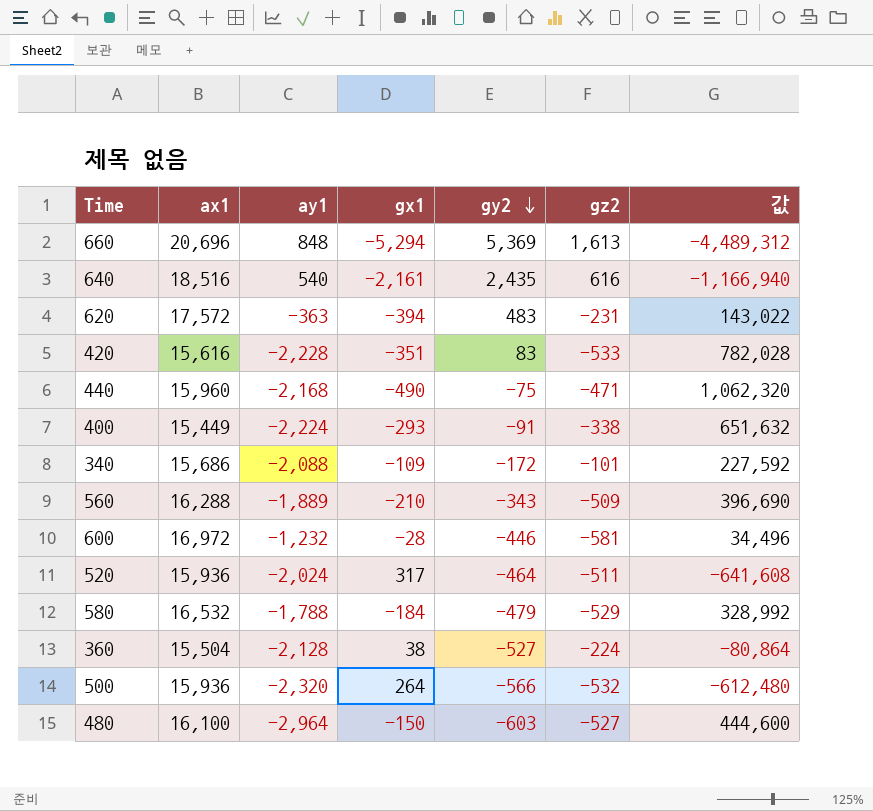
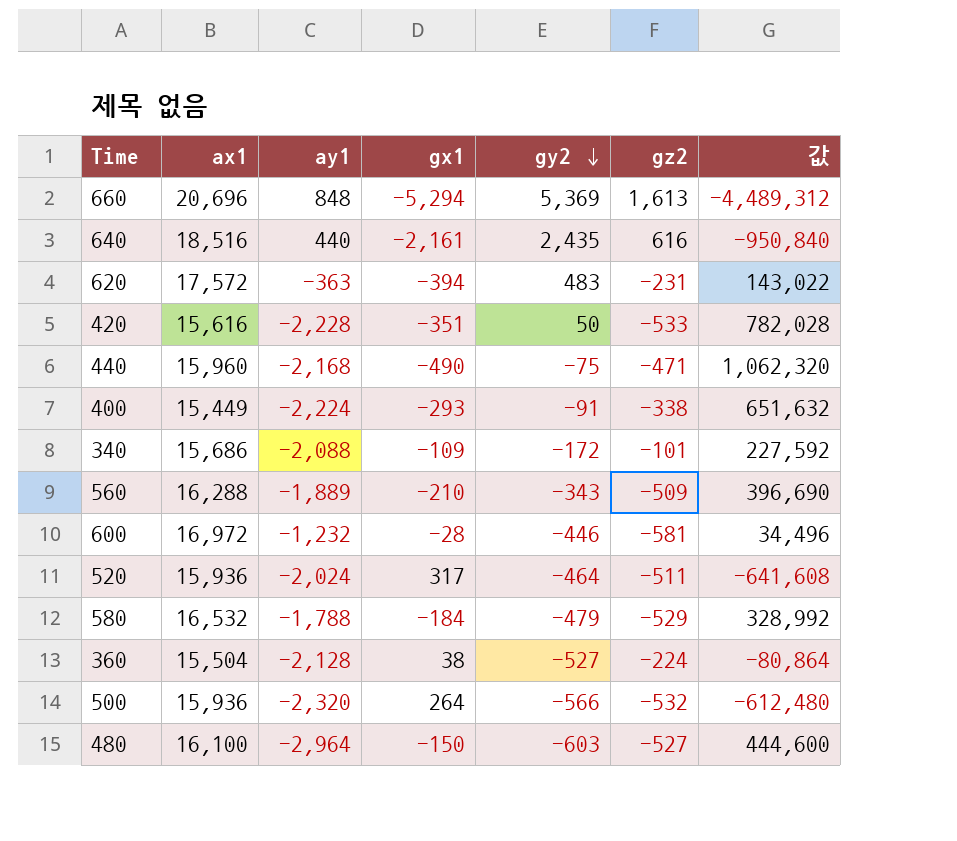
640 | ay1: 540 -> 440
640 | 값: -1,166,940 -> -950,840
420 | gy2: 83 -> 50

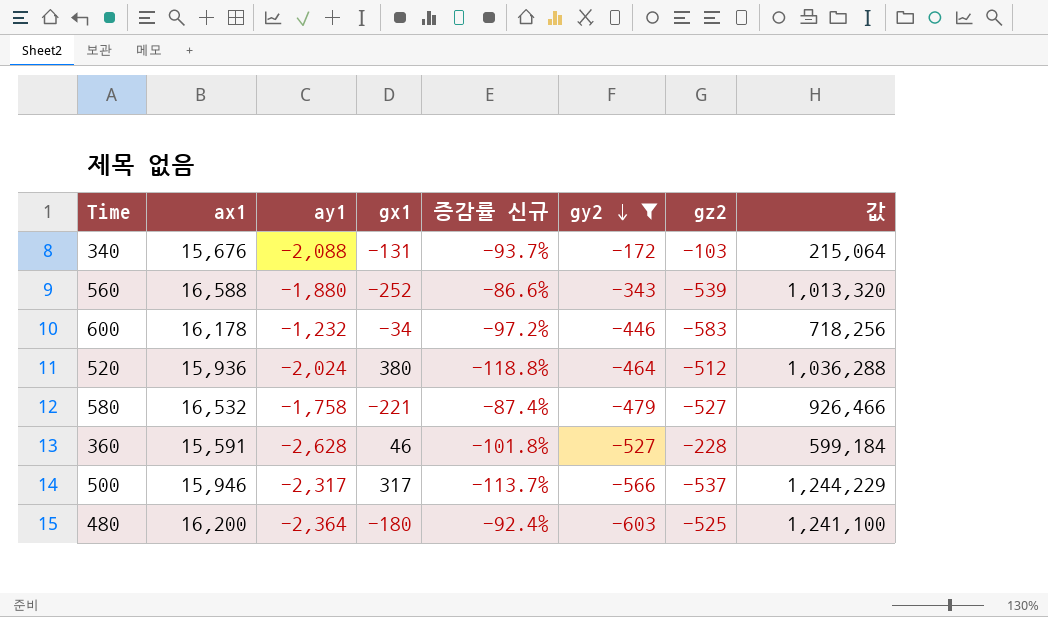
filter: none -> gy2 <= -172
column 증감률 신규 | formula: none -> ([gx1] - [ay1]) / [ay1]
column 값 | formula: [ay1] * [gx1] -> [ay1] * [gz2]
340 | ax1: 15,686 -> 15,676
340 | gx1: -109 -> -131
340 | gz2: -101 -> -103
560 | ax1: 16,288 -> 16,588
560 | ay1: -1,889 -> -1,880
560 | gx1: -210 -> -252
560 | gz2: -509 -> -539
600 | ax1: 16,972 -> 16,178
600 | gx1: -28 -> -34
600 | gz2: -581 -> -583
520 | gx1: 317 -> 380
520 | gz2: -511 -> -512
580 | ay1: -1,788 -> -1,758
580 | gx1: -184 -> -221
580 | gz2: -529 -> -527
360 | ax1: 15,504 -> 15,591
360 | ay1: -2,128 -> -2,628
360 | gx1: 38 -> 46
360 | gz2: -224 -> -228
500 | ax1: 15,936 -> 15,946
500 | ay1: -2,320 -> -2,317
500 | gx1: 264 -> 317
500 | gz2: -532 -> -537
480 | ax1: 16,100 -> 16,200
480 | ay1: -2,964 -> -2,364
480 | gx1: -150 -> -180
480 | gz2: -527 -> -525

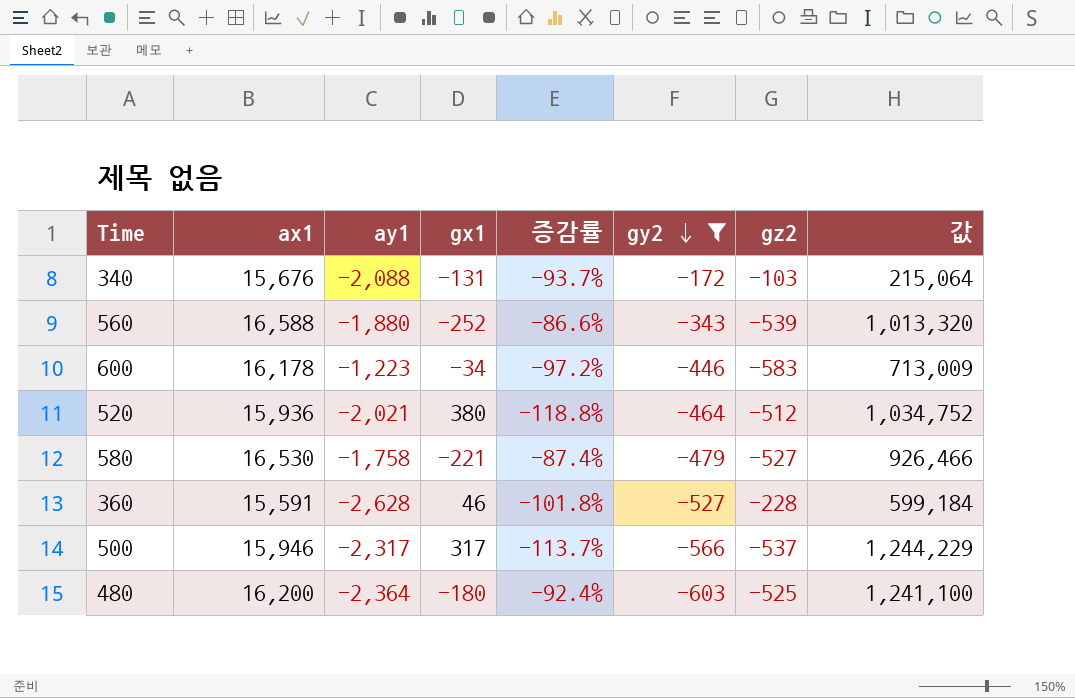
column name: 증감률 신규 -> 증감률
600 | ay1: -1,232 -> -1,223
600 | 값: 718,256 -> 713,009
520 | ay1: -2,024 -> -2,021
520 | 값: 1,036,288 -> 1,034,752
580 | ax1: 16,532 -> 16,530

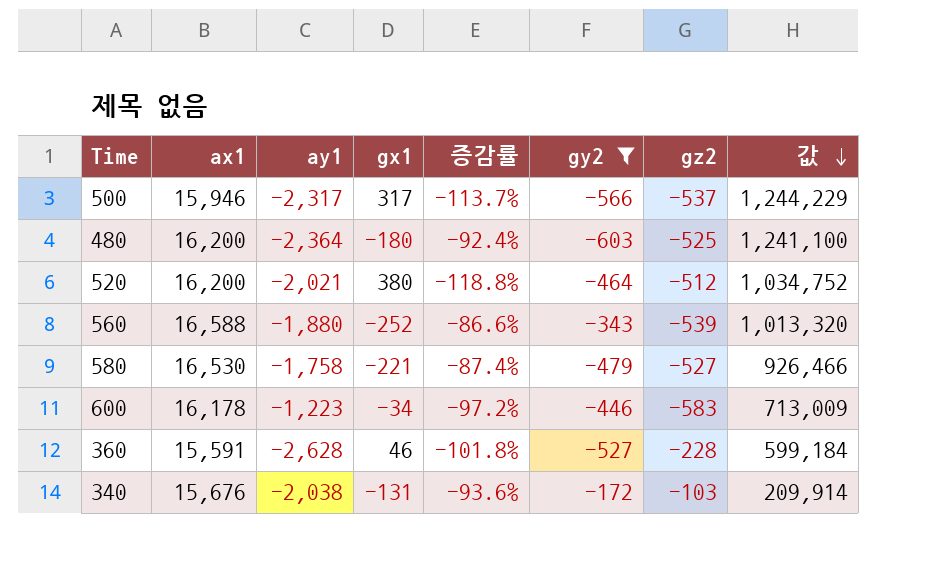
row order: gy2 descending -> 값 descending
520 | ax1: 15,936 -> 16,200
340 | ay1: -2,088 -> -2,038
340 | 증감률: -93.7% -> -93.6%
340 | 값: 215,064 -> 209,914

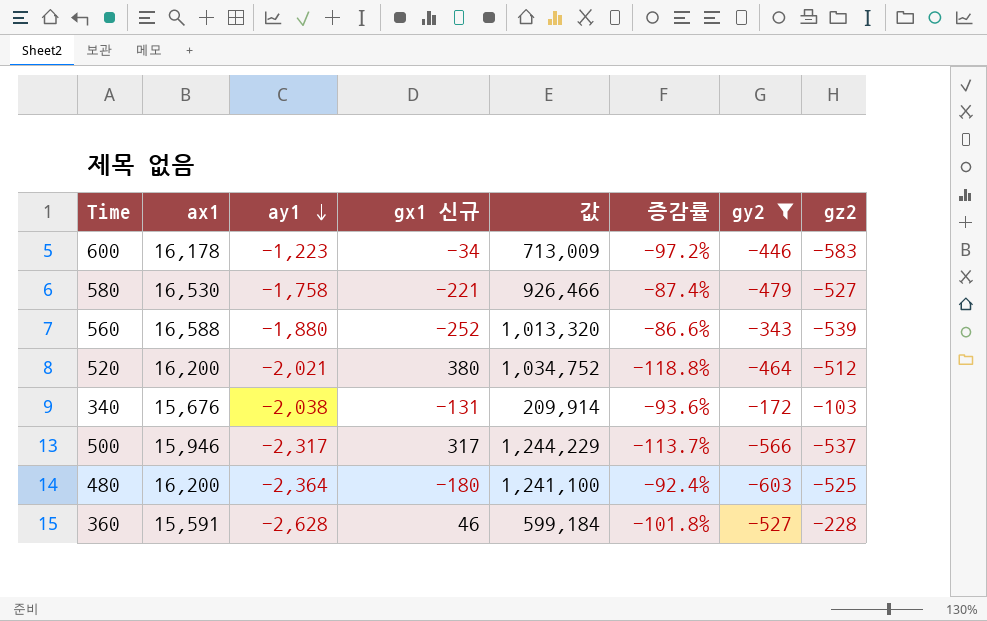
row order: 값 descending -> ay1 descending
column name: gx1 -> gx1 신규
column 값 | position: 8 -> 5

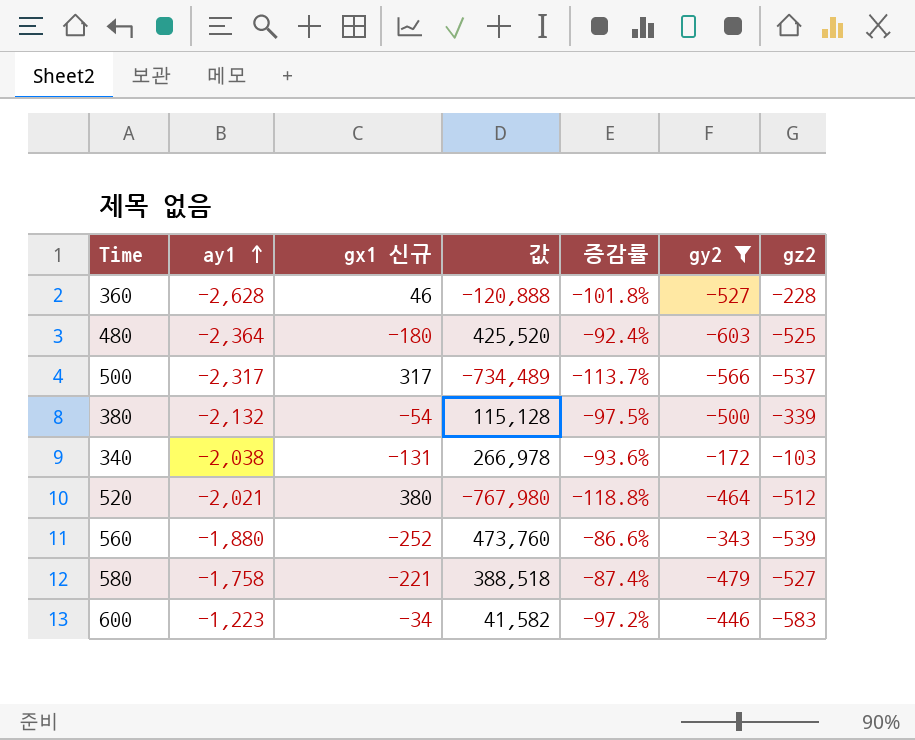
row order: ay1 descending -> ay1 ascending
column ax1 | position: 2 -> none
column 값 | formula: [ay1] * [gz2] -> [ay1] * [gx1 신규]
row 380: none -> -2,132 | -54 | 115,128 | -97.5% | -500 | -339

